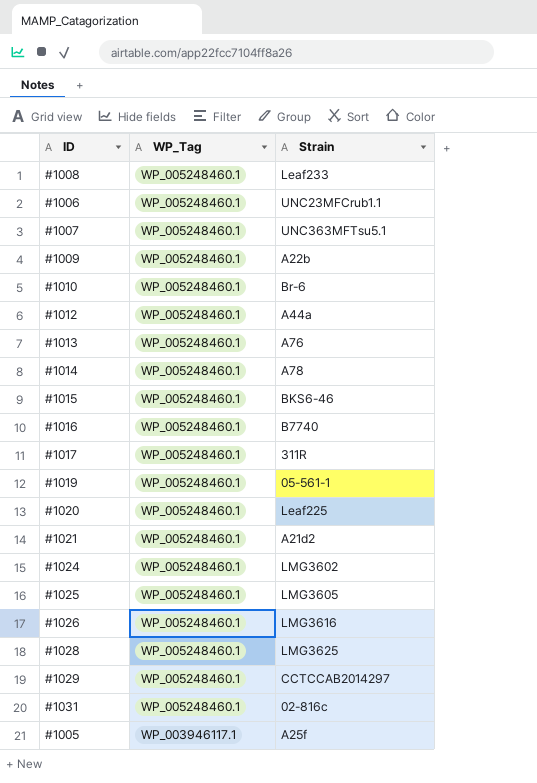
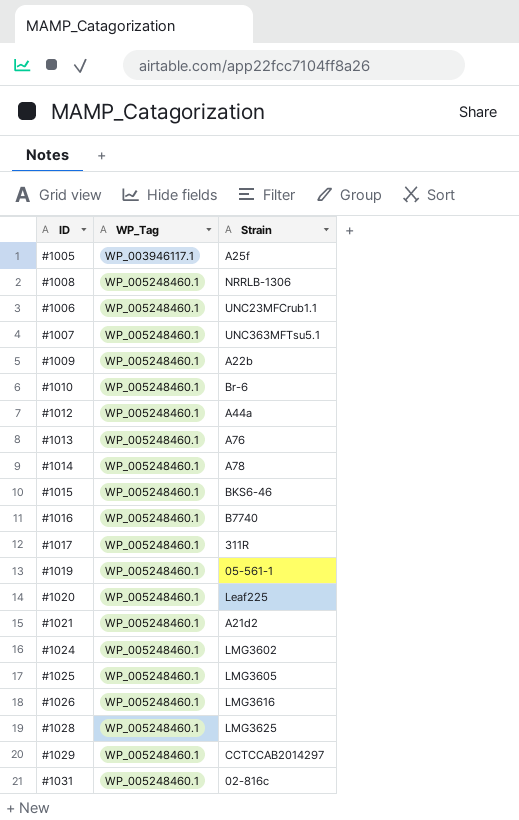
row order: WP_Tag descending -> WP_Tag ascending
#1008 | Strain: Leaf233 -> NRRLB-1306

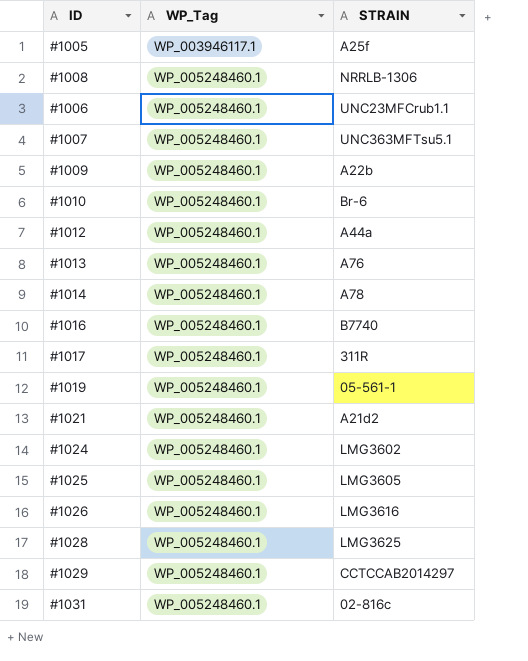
column name: Strain -> STRAIN
row #1015: WP_005248460.1 | BKS6-46 -> none
row #1020: WP_005248460.1 | Leaf225 -> none

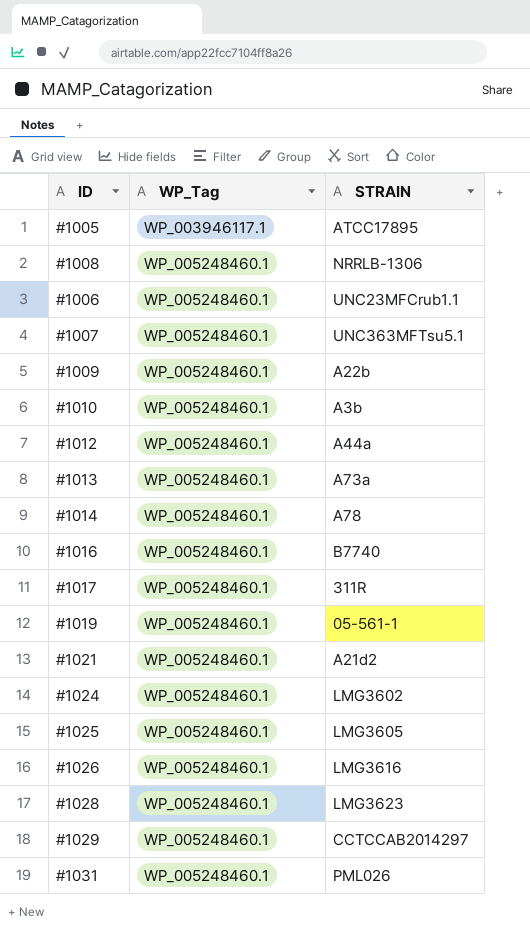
#1005 | STRAIN: A25f -> ATCC17895
#1010 | STRAIN: Br-6 -> A3b
#1013 | STRAIN: A76 -> A73a
#1028 | STRAIN: LMG3625 -> LMG3623
#1031 | STRAIN: 02-816c -> PML026

